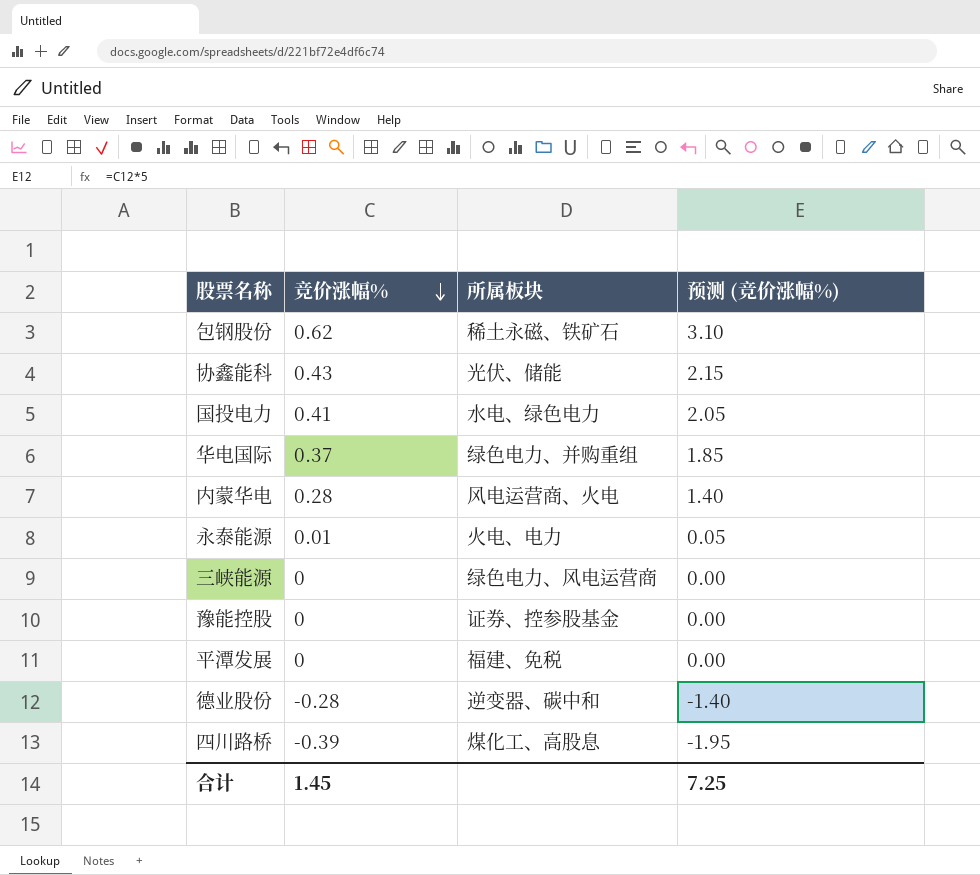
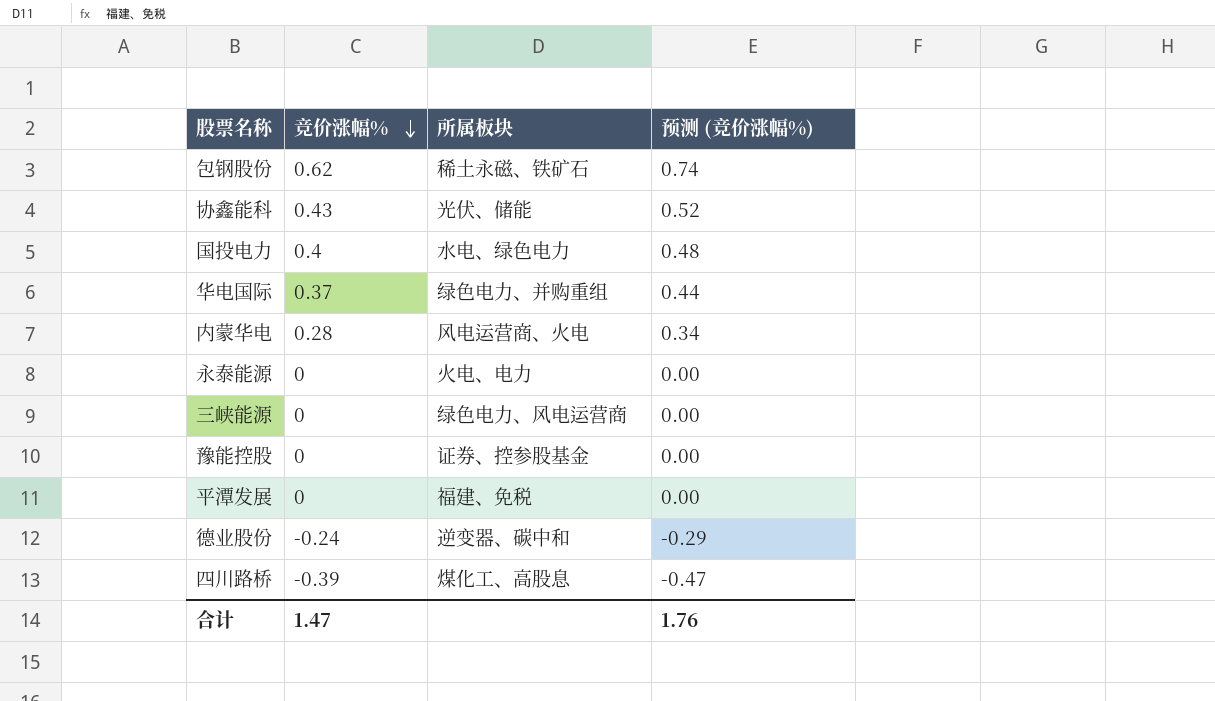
column 预测 (竞价涨幅%) | formula: [竞价涨幅%] * 5 -> [竞价涨幅%] * 1.2
国投电力 | 竞价涨幅%: 0.41 -> 0.4
永泰能源 | 竞价涨幅%: 0.01 -> 0
德业股份 | 竞价涨幅%: -0.28 -> -0.24
合计 | 竞价涨幅%: 1.45 -> 1.47
合计 | 预测 (竞价涨幅%): 7.25 -> 1.76

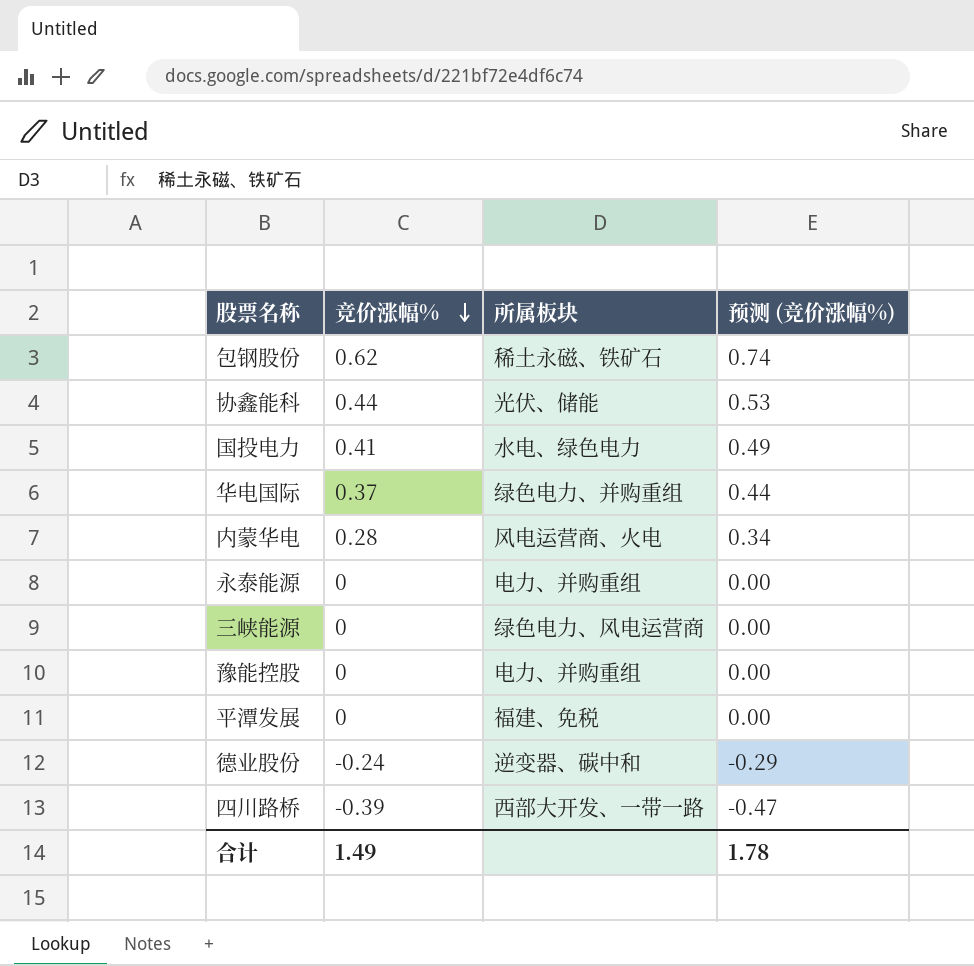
协鑫能科 | 竞价涨幅%: 0.43 -> 0.44
协鑫能科 | 预测 (竞价涨幅%): 0.52 -> 0.53
国投电力 | 竞价涨幅%: 0.4 -> 0.41
国投电力 | 预测 (竞价涨幅%): 0.48 -> 0.49
永泰能源 | 所属板块: 火电、电力 -> 电力、并购重组
豫能控股 | 所属板块: 证券、控参股基金 -> 电力、并购重组
四川路桥 | 所属板块: 煤化工、高股息 -> 西部大开发、一带一路
合计 | 竞价涨幅%: 1.47 -> 1.49
合计 | 预测 (竞价涨幅%): 1.76 -> 1.78

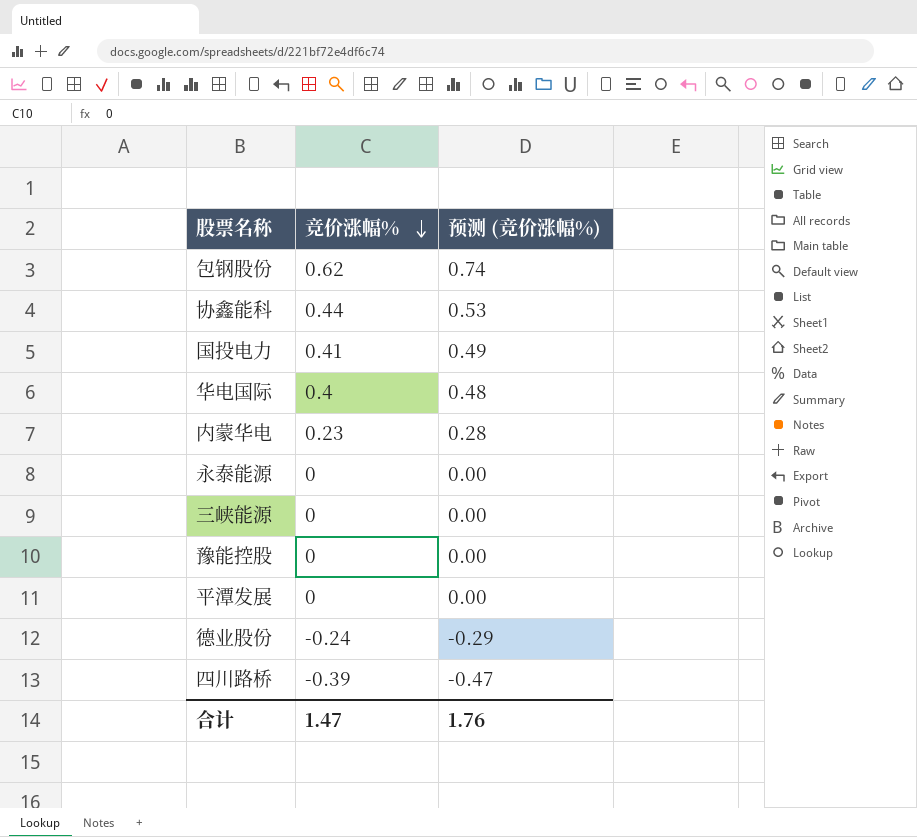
column 所属板块 | position: 3 -> none
华电国际 | 竞价涨幅%: 0.37 -> 0.4
华电国际 | 预测 (竞价涨幅%): 0.44 -> 0.48
内蒙华电 | 竞价涨幅%: 0.28 -> 0.23
内蒙华电 | 预测 (竞价涨幅%): 0.34 -> 0.28
合计 | 竞价涨幅%: 1.49 -> 1.47
合计 | 预测 (竞价涨幅%): 1.78 -> 1.76

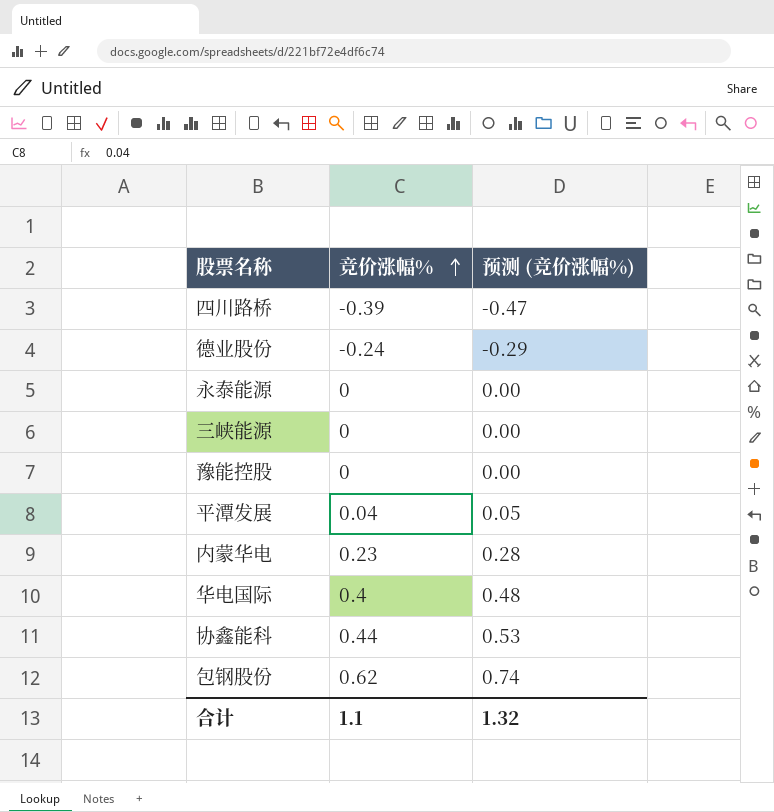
row order: 竞价涨幅% descending -> 竞价涨幅% ascending
row 国投电力: 0.41 | 0.49 -> none
平潭发展 | 竞价涨幅%: 0 -> 0.04
平潭发展 | 预测 (竞价涨幅%): 0.00 -> 0.05
合计 | 竞价涨幅%: 1.47 -> 1.1
合计 | 预测 (竞价涨幅%): 1.76 -> 1.32

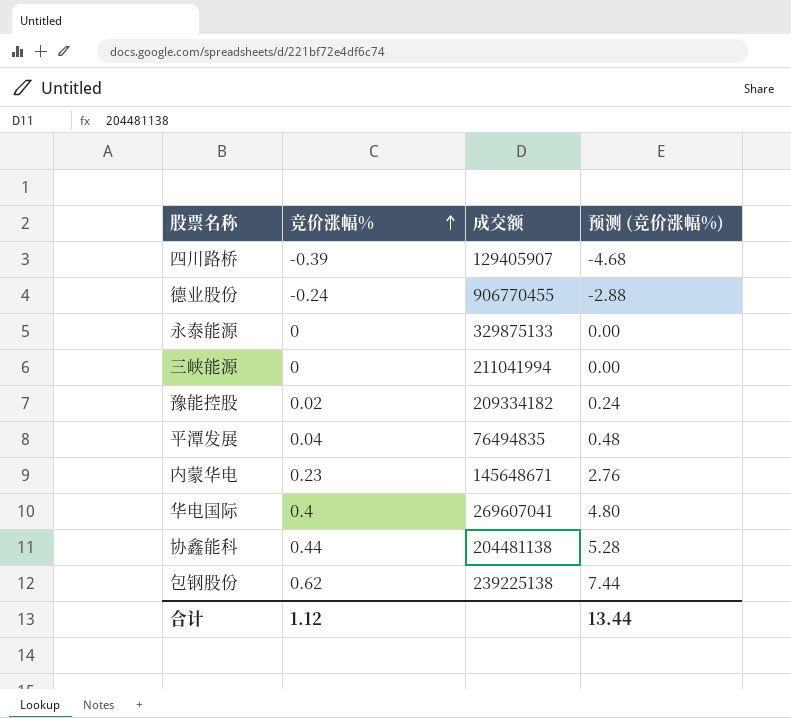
column 成交额 | position: none -> 3
column 预测 (竞价涨幅%) | formula: [竞价涨幅%] * 1.2 -> [竞价涨幅%] * 12
豫能控股 | 竞价涨幅%: 0 -> 0.02
合计 | 竞价涨幅%: 1.1 -> 1.12
合计 | 预测 (竞价涨幅%): 1.32 -> 13.44

